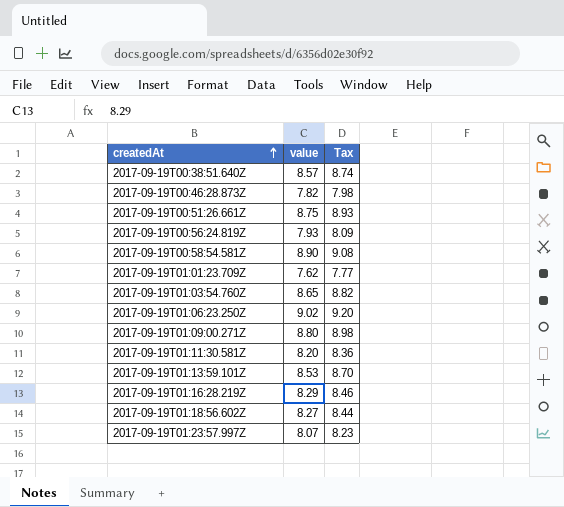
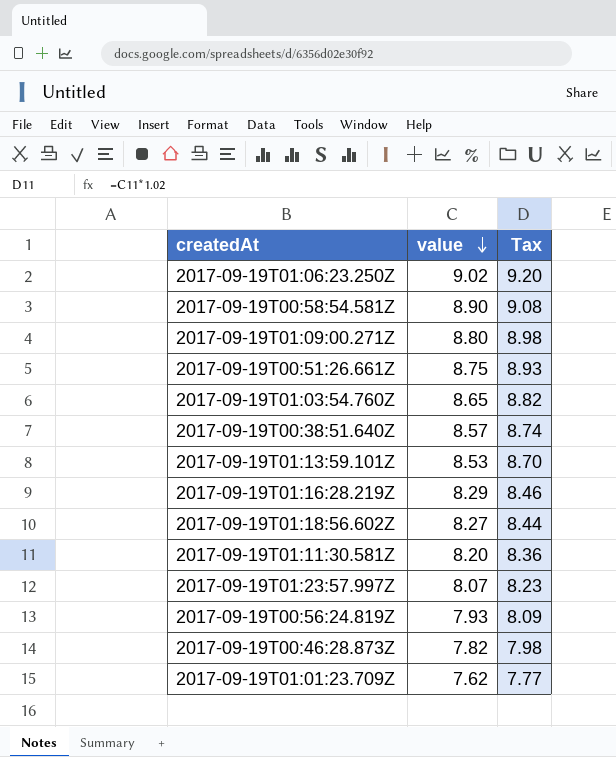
row order: createdAt ascending -> value descending

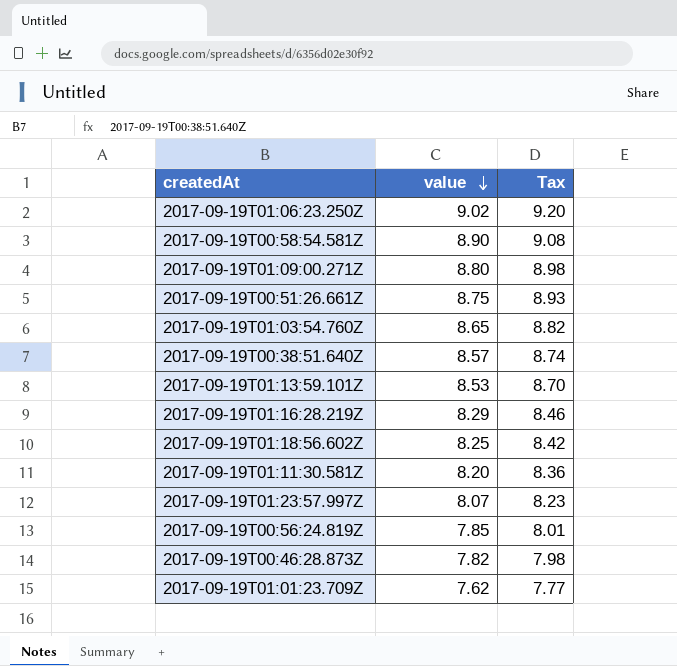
2017-09-19T01:18:56.602Z | value: 8.27 -> 8.25
2017-09-19T01:18:56.602Z | Tax: 8.44 -> 8.42
2017-09-19T00:56:24.819Z | value: 7.93 -> 7.85
2017-09-19T00:56:24.819Z | Tax: 8.09 -> 8.01

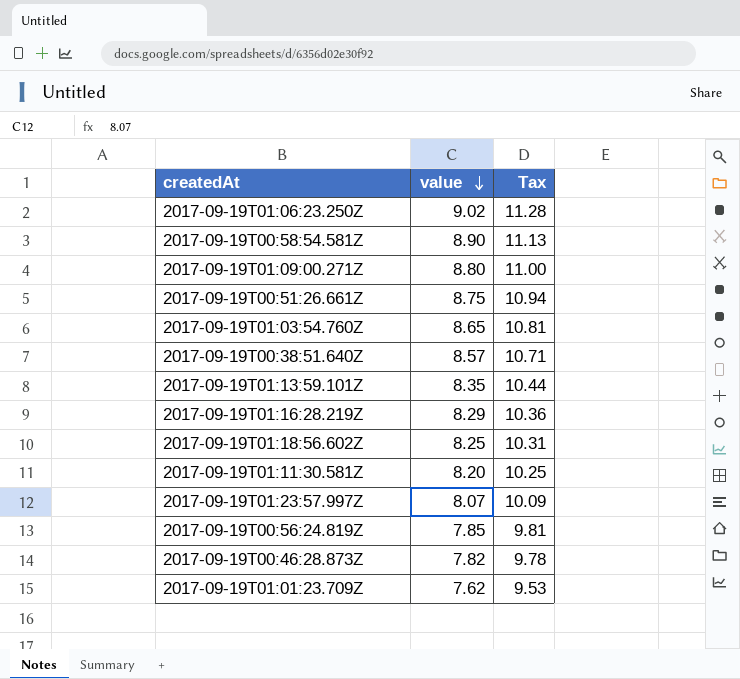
column Tax | formula: [value] * 1.02 -> [value] * 1.25
2017-09-19T01:13:59.101Z | value: 8.53 -> 8.35

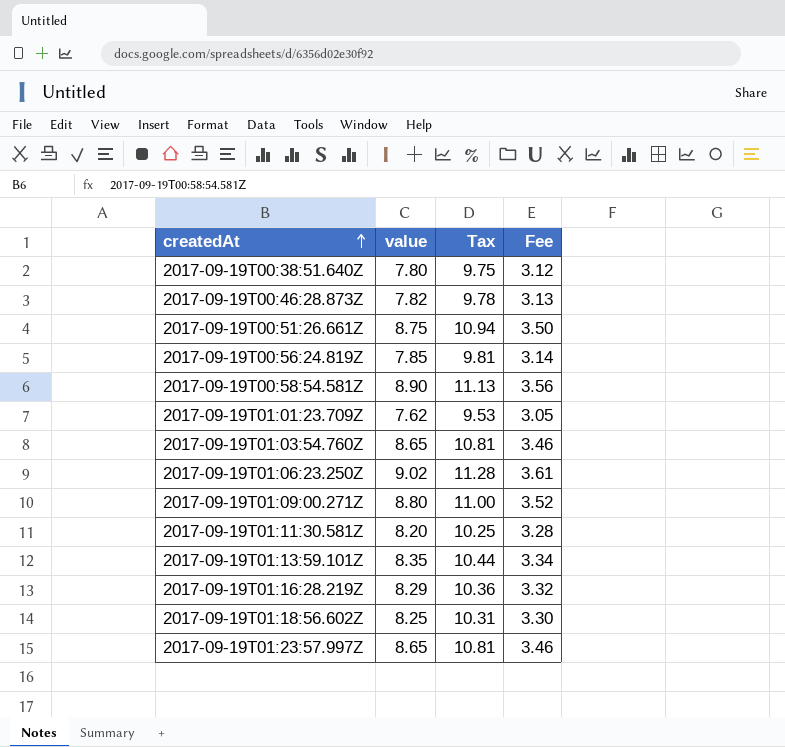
row order: value descending -> createdAt ascending
column Fee | formula: none -> [value] * 0.4
2017-09-19T00:38:51.640Z | value: 8.57 -> 7.80
2017-09-19T00:38:51.640Z | Tax: 10.71 -> 9.75
2017-09-19T01:23:57.997Z | value: 8.07 -> 8.65
2017-09-19T01:23:57.997Z | Tax: 10.09 -> 10.81

